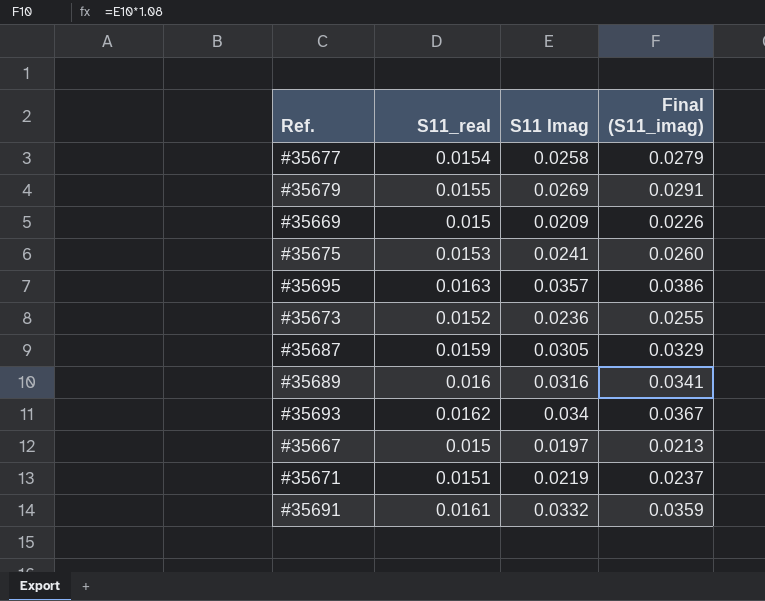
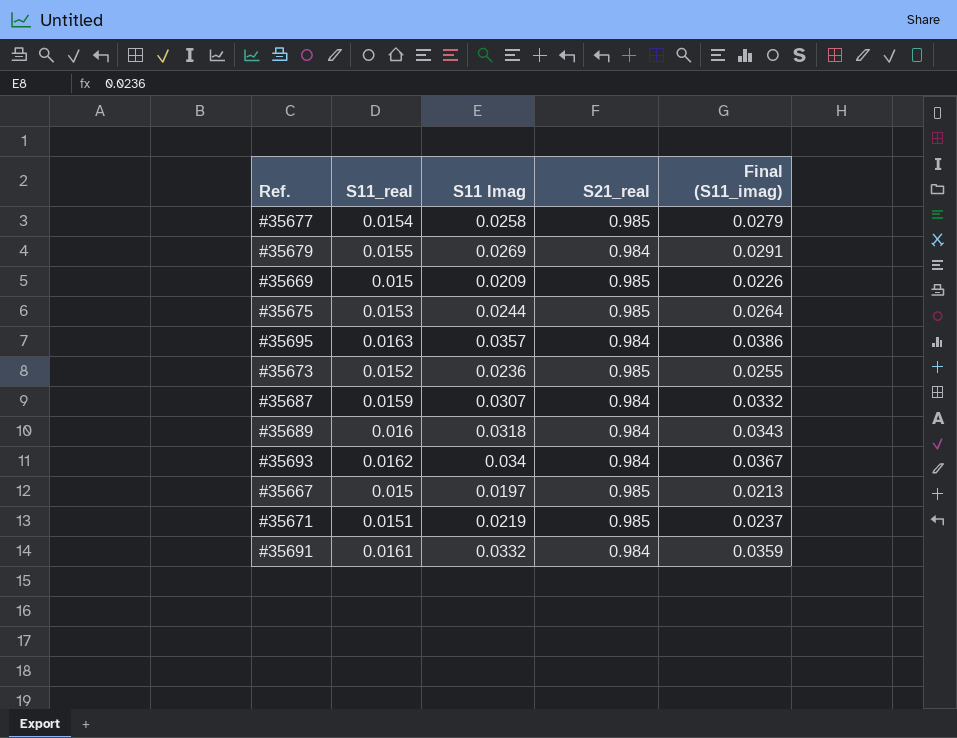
column S21_real | position: none -> 4
#35675 | S11 Imag: 0.0241 -> 0.0244
#35675 | Final (S11_imag): 0.0260 -> 0.0264
#35687 | S11 Imag: 0.0305 -> 0.0307
#35687 | Final (S11_imag): 0.0329 -> 0.0332
#35689 | S11 Imag: 0.0316 -> 0.0318
#35689 | Final (S11_imag): 0.0341 -> 0.0343

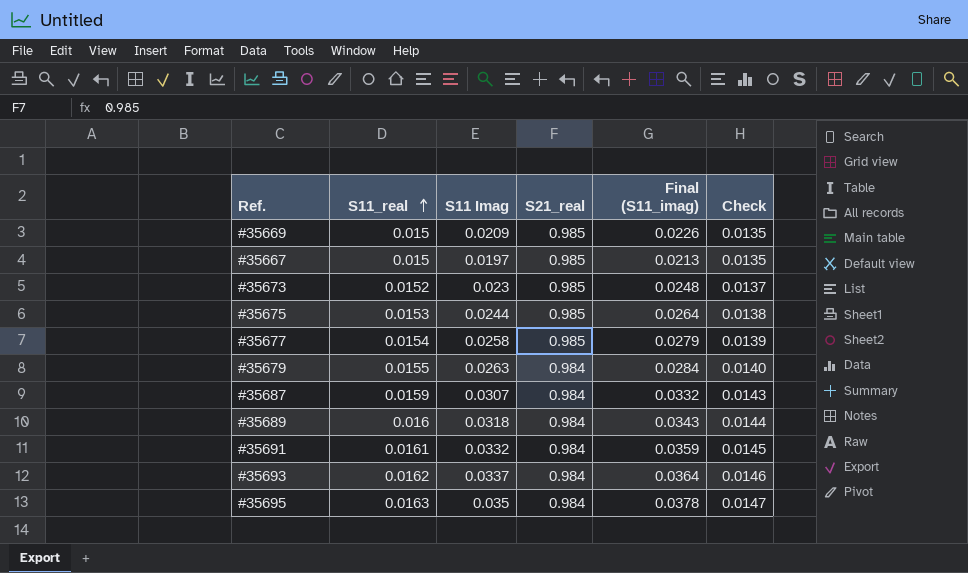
row order: none -> S11_real ascending
column Check | formula: none -> [S11_real] * 0.9
row #35671: 0.0151 | 0.0219 | 0.985 | 0.0237 -> none
#35673 | S11 Imag: 0.0236 -> 0.023
#35673 | Final (S11_imag): 0.0255 -> 0.0248
#35679 | S11 Imag: 0.0269 -> 0.0263
#35679 | Final (S11_imag): 0.0291 -> 0.0284
#35693 | S11 Imag: 0.034 -> 0.0337
#35693 | Final (S11_imag): 0.0367 -> 0.0364
#35695 | S11 Imag: 0.0357 -> 0.035
#35695 | Final (S11_imag): 0.0386 -> 0.0378

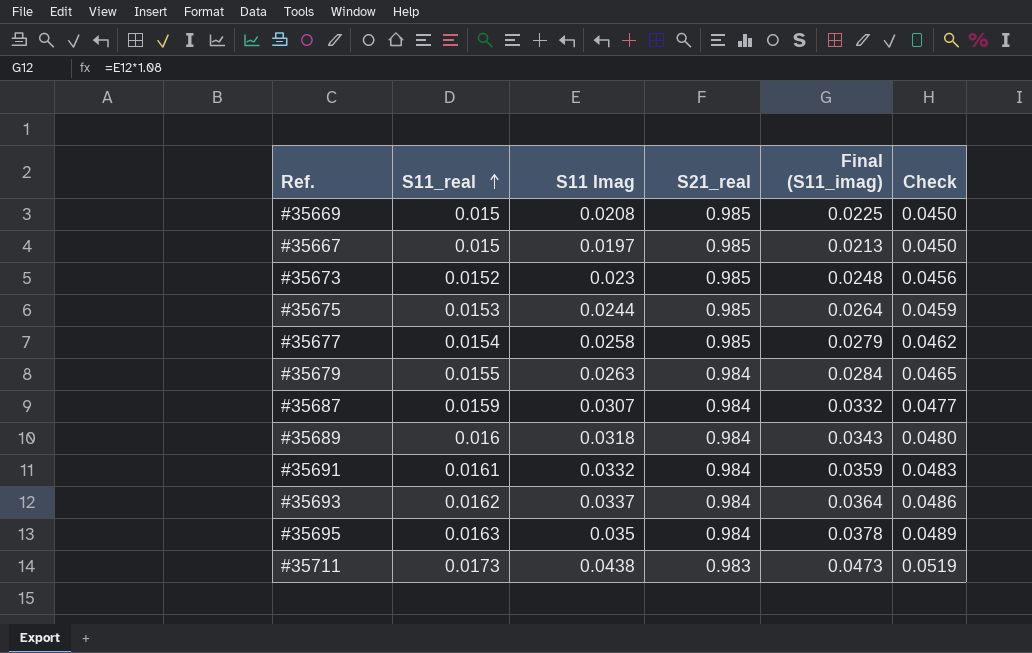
column Check | formula: [S11_real] * 0.9 -> [S11_real] * 3
#35669 | S11 Imag: 0.0209 -> 0.0208
#35669 | Final (S11_imag): 0.0226 -> 0.0225
row #35711: none -> 0.0173 | 0.0438 | 0.983 | 0.0473 | 0.0519

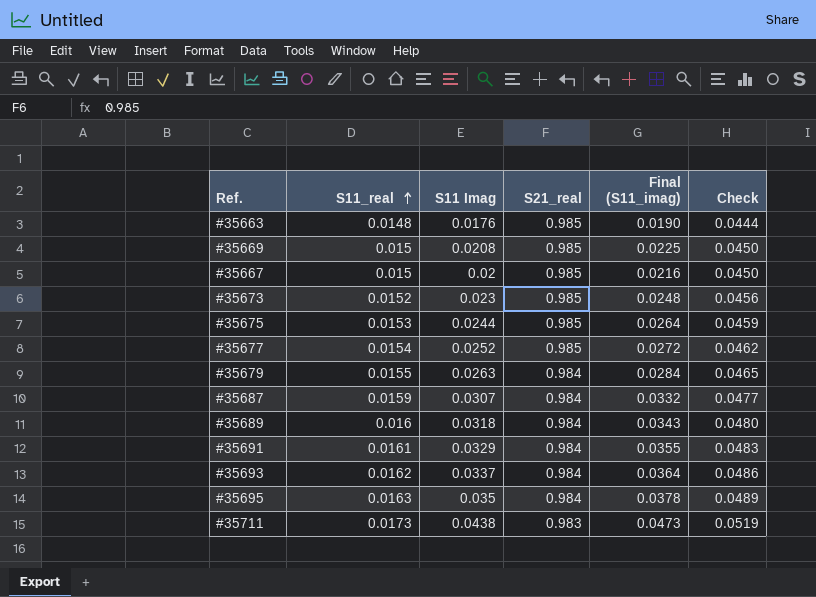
row #35663: none -> 0.0148 | 0.0176 | 0.985 | 0.0190 | 0.0444
#35667 | S11 Imag: 0.0197 -> 0.02
#35667 | Final (S11_imag): 0.0213 -> 0.0216
#35677 | S11 Imag: 0.0258 -> 0.0252
#35677 | Final (S11_imag): 0.0279 -> 0.0272
#35691 | S11 Imag: 0.0332 -> 0.0329
#35691 | Final (S11_imag): 0.0359 -> 0.0355

